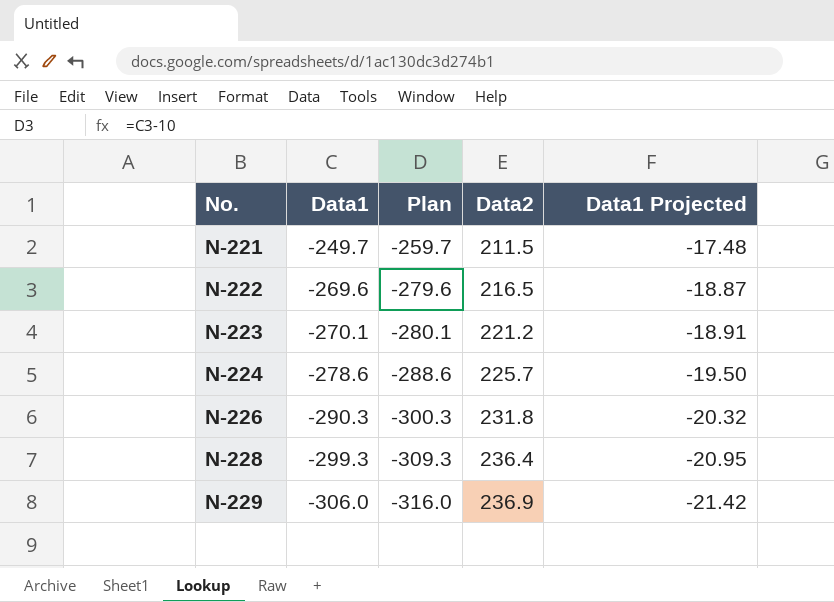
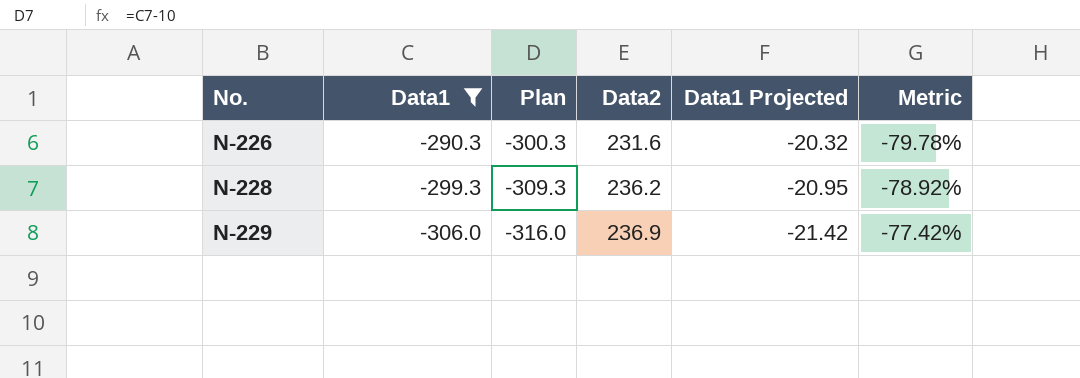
filter: none -> Data1 <= -290.3
column Metric | formula: none -> [Data2] / [Data1]
N-226 | Data2: 231.8 -> 231.6
N-228 | Data2: 236.4 -> 236.2

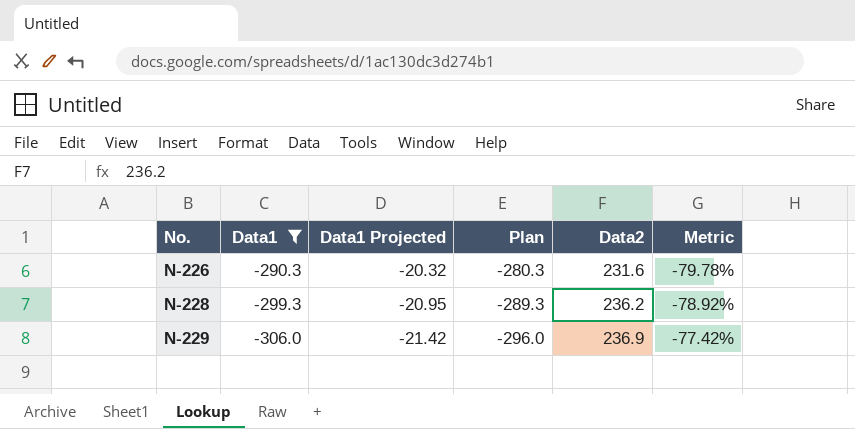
column Data1 Projected | position: 5 -> 3
column Plan | formula: [Data1] - 10 -> [Data1] + 10

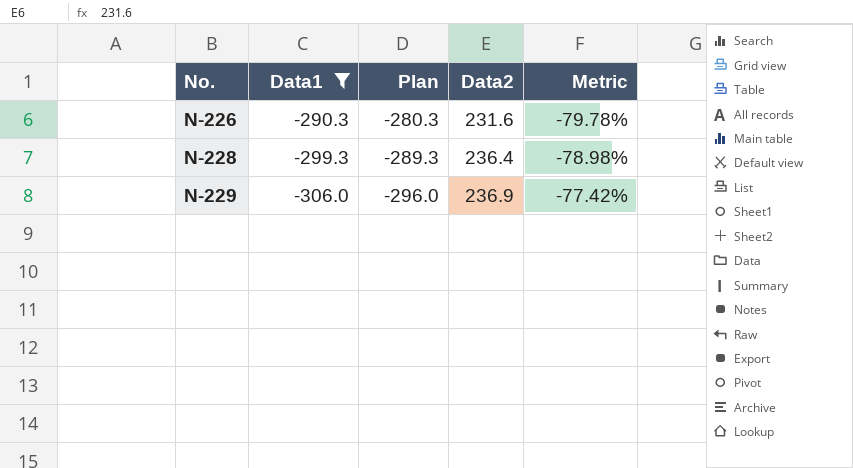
column Data1 Projected | formula: [Data1] * 0.07 -> none
N-228 | Data2: 236.2 -> 236.4
N-228 | Metric: -78.92% -> -78.98%

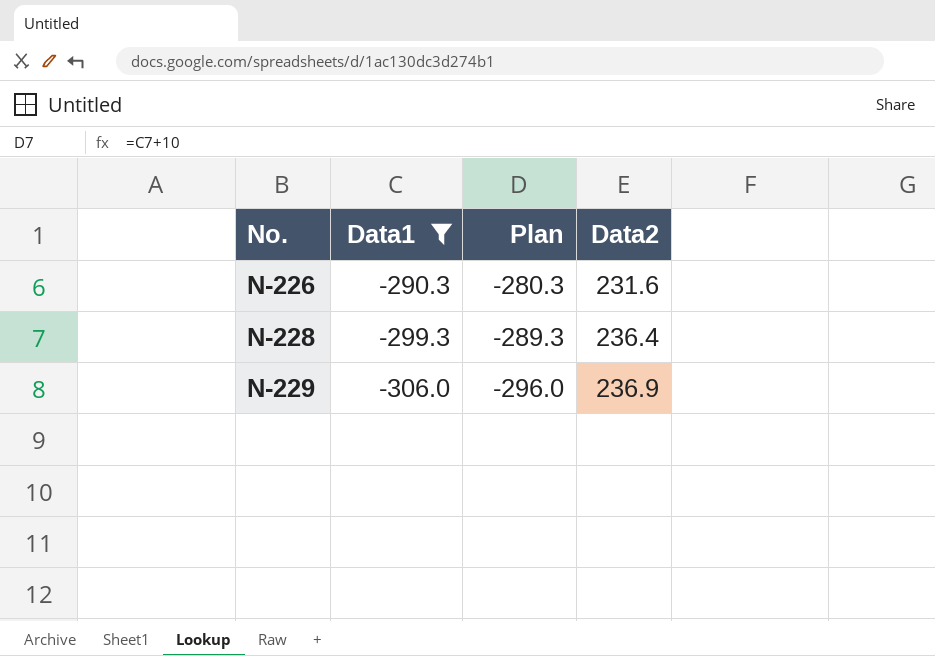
column Metric | formula: [Data2] / [Data1] -> none

